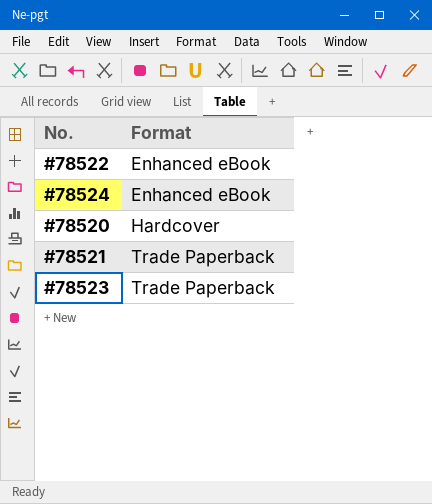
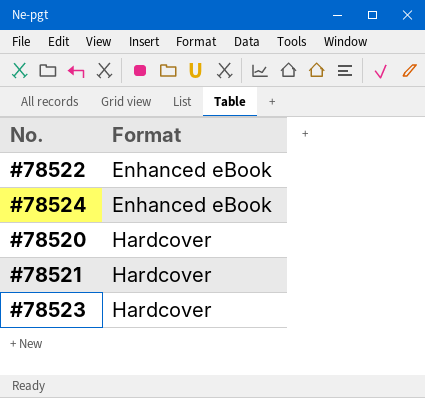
#78521 | Format: Trade Paperback -> Hardcover
#78523 | Format: Trade Paperback -> Hardcover

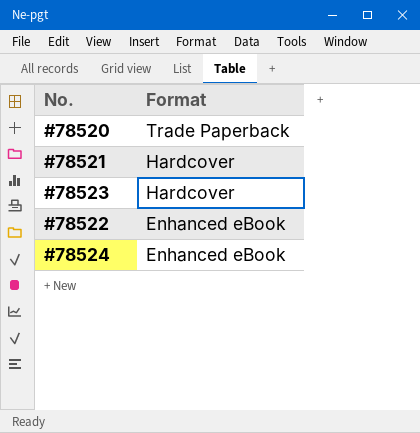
row order: Format ascending -> Format descending
#78520 | Format: Hardcover -> Trade Paperback

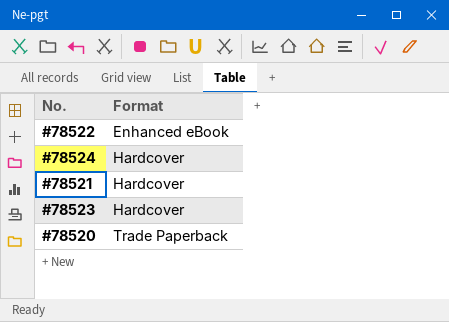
row order: Format descending -> Format ascending
#78524 | Format: Enhanced eBook -> Hardcover

